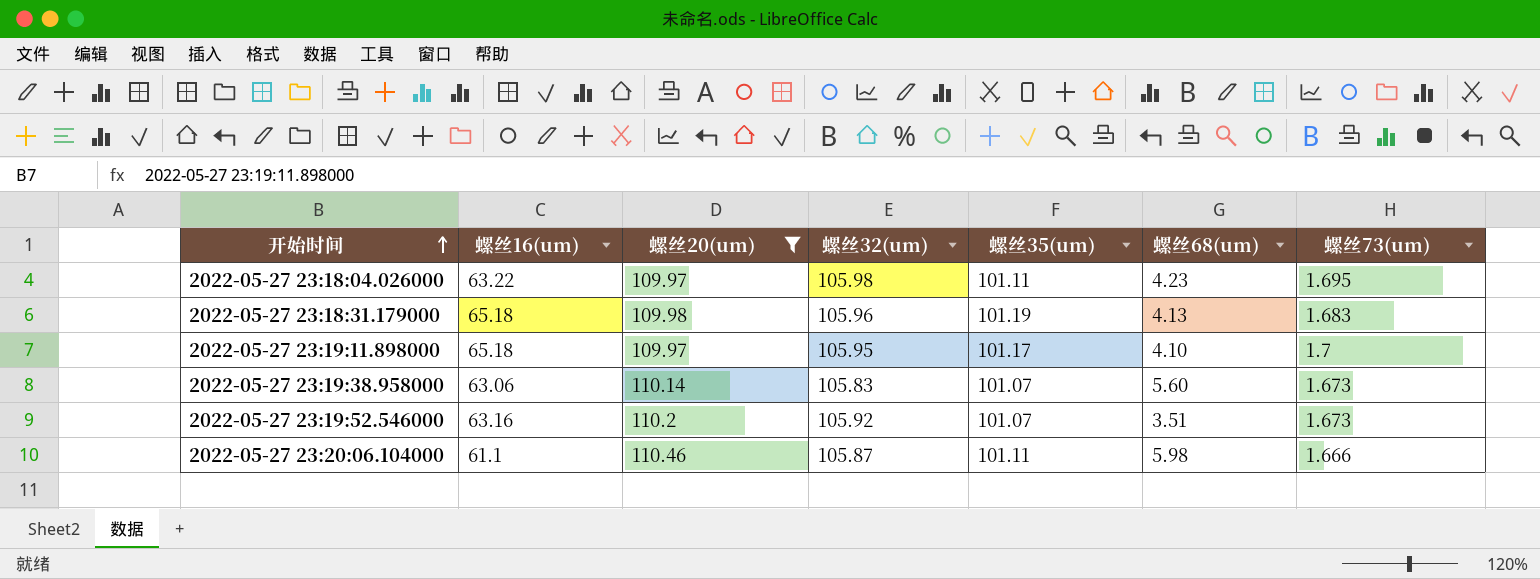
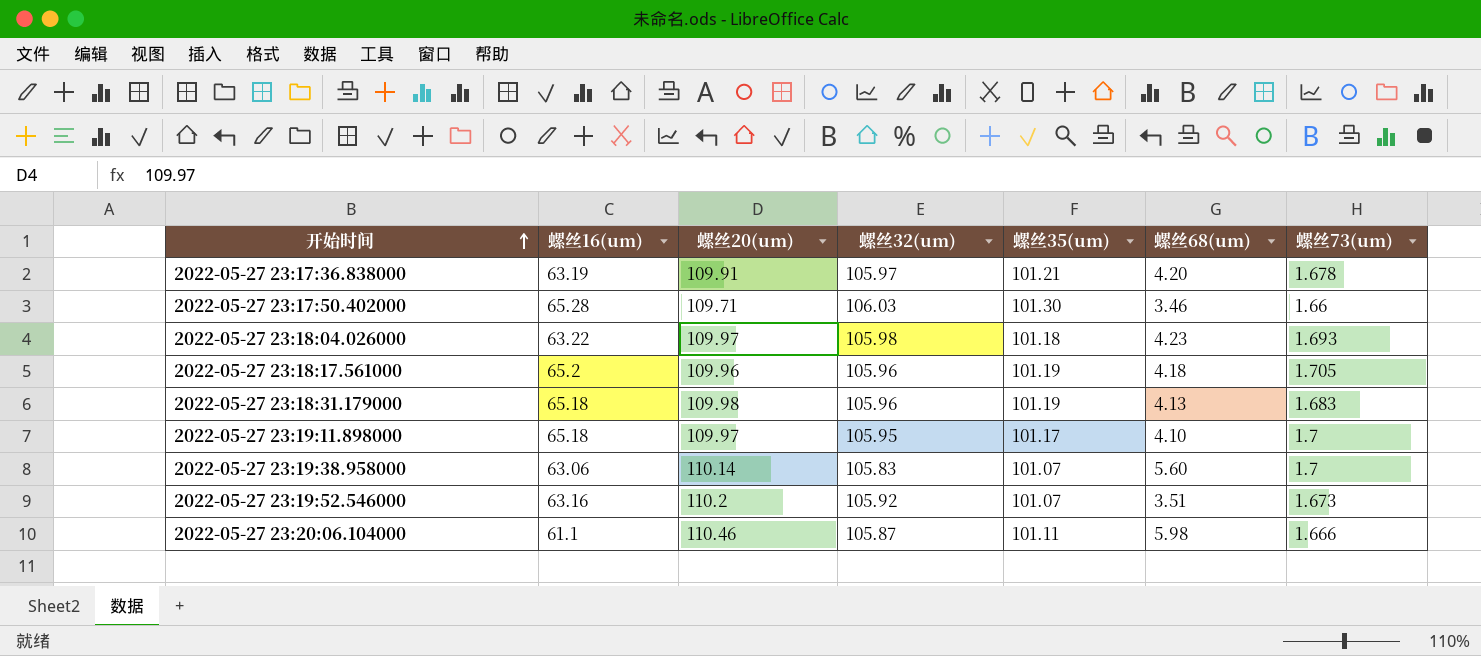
filter: 螺丝20(um) >= 109.97 -> none
2022-05-27 23:18:04.026000 | 螺丝35(um): 101.11 -> 101.18
2022-05-27 23:18:04.026000 | 螺丝73(um): 1.695 -> 1.693
2022-05-27 23:19:38.958000 | 螺丝73(um): 1.673 -> 1.7

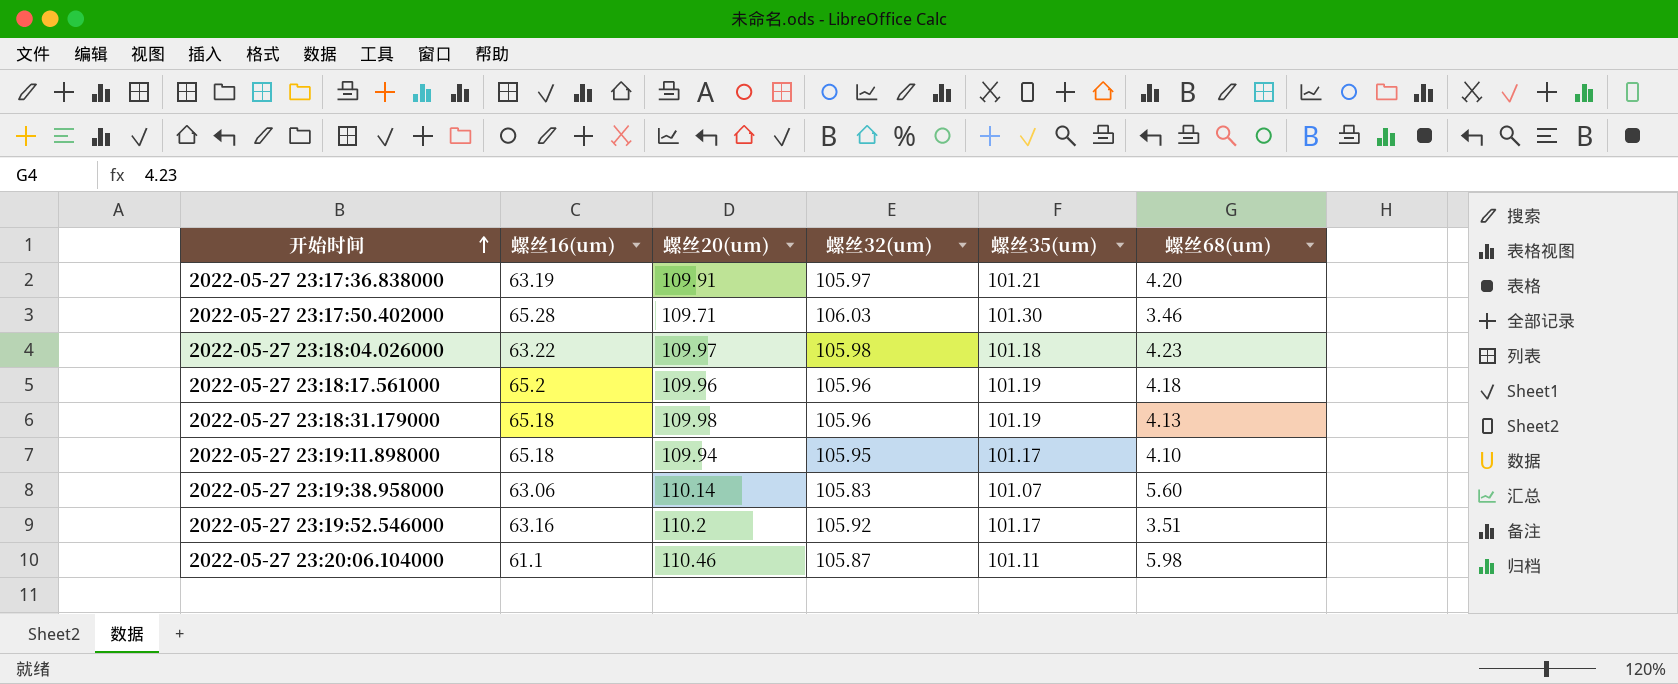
column 螺丝73(um) | position: 7 -> none
2022-05-27 23:19:11.898000 | 螺丝20(um): 109.97 -> 109.94
2022-05-27 23:19:52.546000 | 螺丝35(um): 101.07 -> 101.17

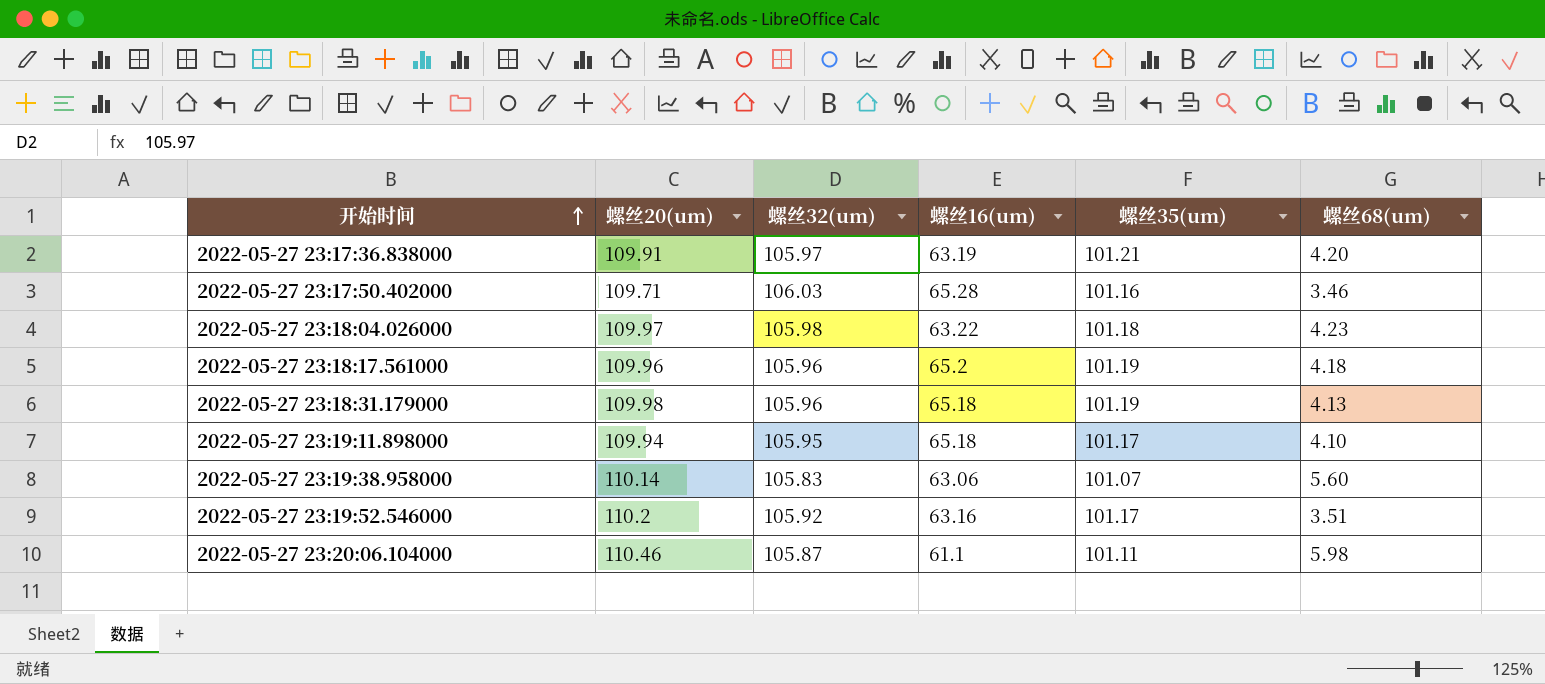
column 螺丝16(um) | position: 2 -> 4
2022-05-27 23:17:50.402000 | 螺丝35(um): 101.30 -> 101.16

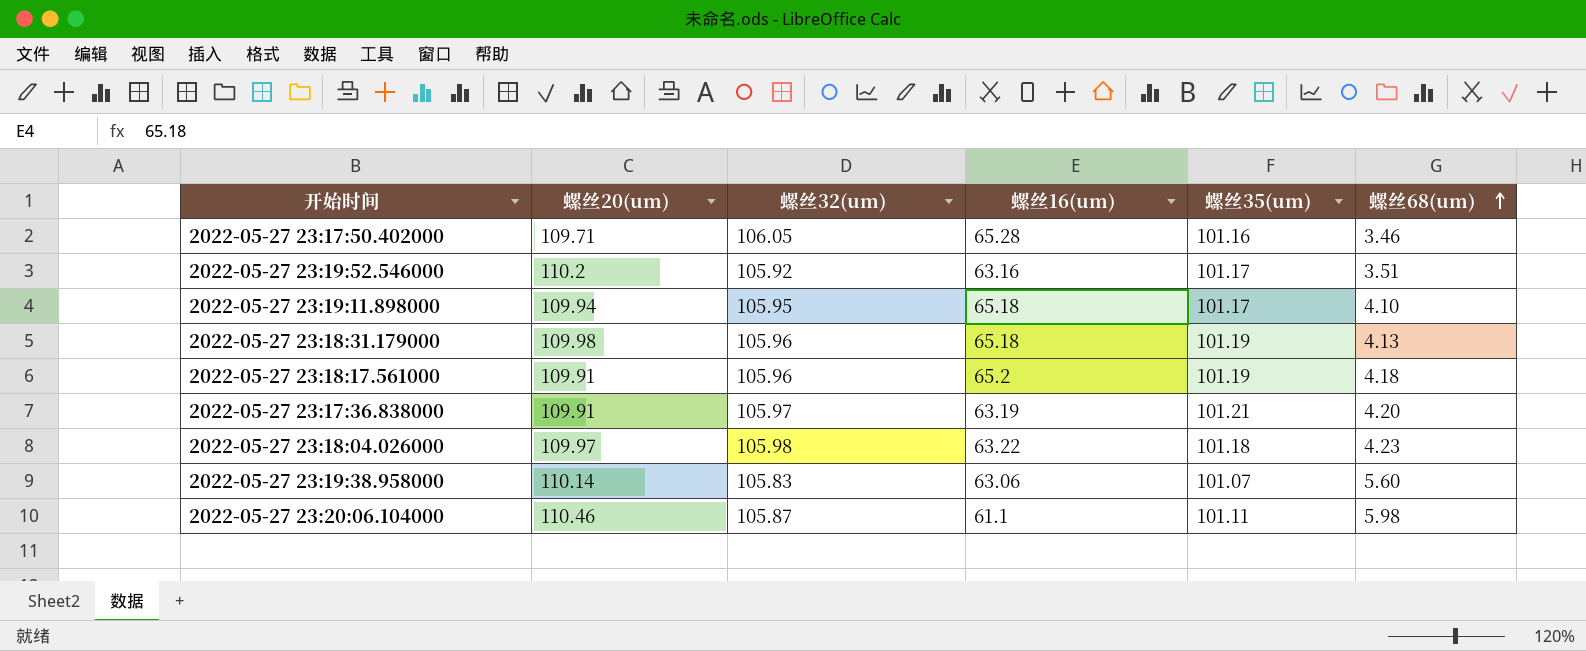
row order: 开始时间 ascending -> 螺丝68(um) ascending
2022-05-27 23:17:50.402000 | 螺丝32(um): 106.03 -> 106.05
2022-05-27 23:18:17.561000 | 螺丝20(um): 109.96 -> 109.91

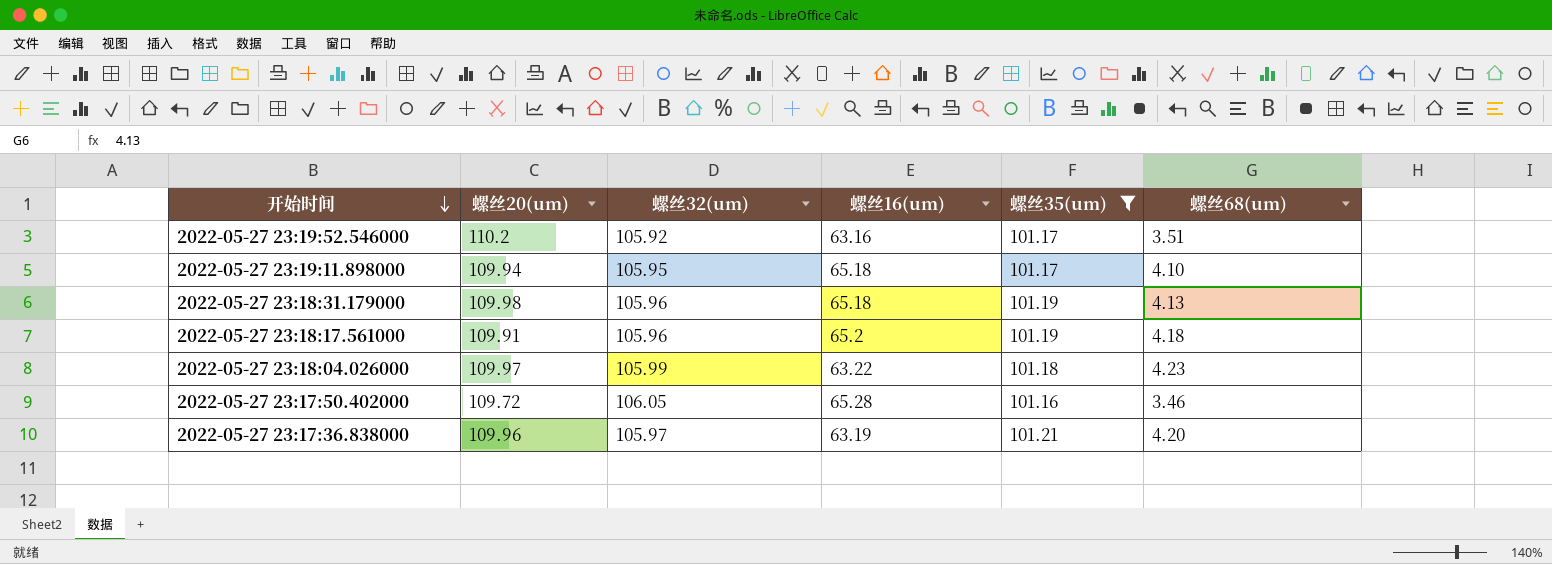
filter: none -> 螺丝35(um) >= 101.16
row order: 螺丝68(um) ascending -> 开始时间 descending
2022-05-27 23:18:04.026000 | 螺丝32(um): 105.98 -> 105.99
2022-05-27 23:17:50.402000 | 螺丝20(um): 109.71 -> 109.72
2022-05-27 23:17:36.838000 | 螺丝20(um): 109.91 -> 109.96

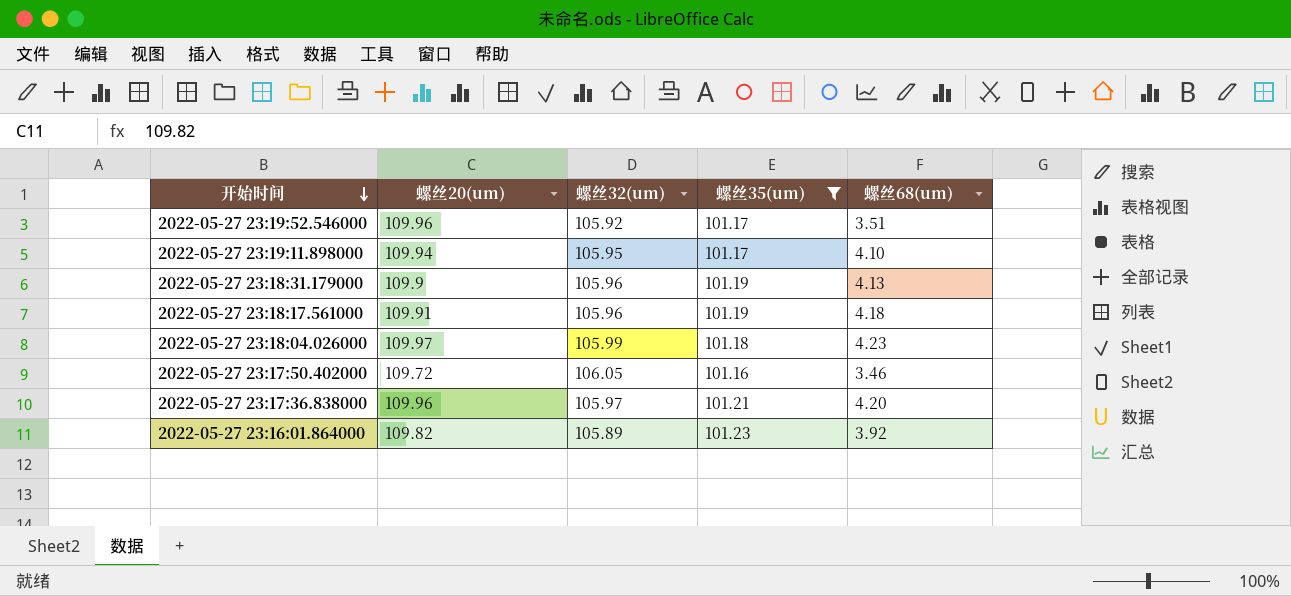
column 螺丝16(um) | position: 4 -> none
2022-05-27 23:19:52.546000 | 螺丝20(um): 110.2 -> 109.96
2022-05-27 23:18:31.179000 | 螺丝20(um): 109.98 -> 109.9
row 2022-05-27 23:16:01.864000: none -> 109.82 | 105.89 | 101.23 | 3.92

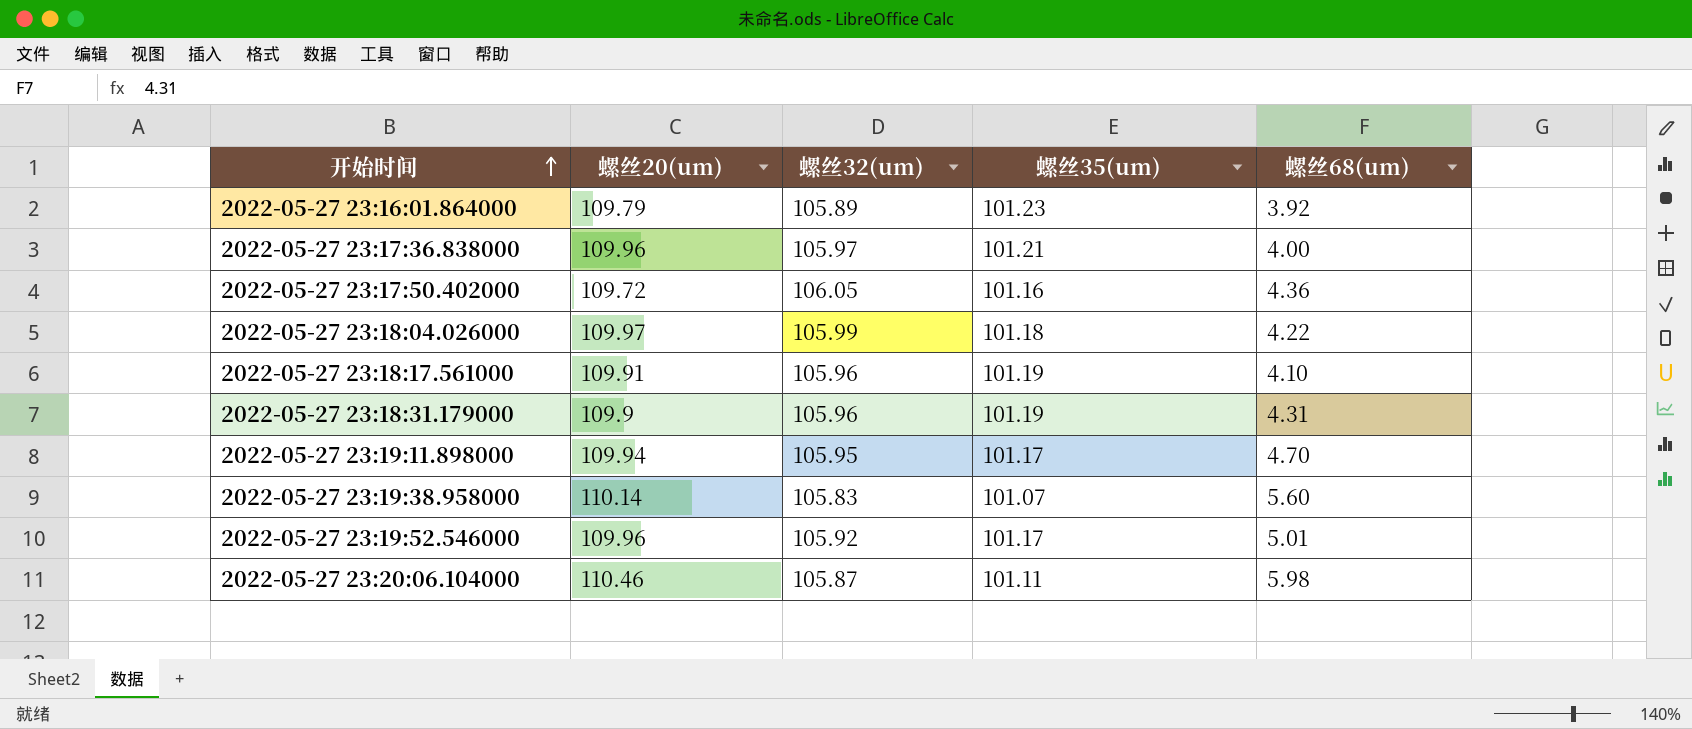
filter: 螺丝35(um) >= 101.16 -> none
row order: 开始时间 descending -> 开始时间 ascending
2022-05-27 23:16:01.864000 | 螺丝20(um): 109.82 -> 109.79
2022-05-27 23:17:36.838000 | 螺丝68(um): 4.20 -> 4.00
2022-05-27 23:17:50.402000 | 螺丝68(um): 3.46 -> 4.36
2022-05-27 23:18:04.026000 | 螺丝68(um): 4.23 -> 4.22
2022-05-27 23:18:17.561000 | 螺丝68(um): 4.18 -> 4.10
2022-05-27 23:18:31.179000 | 螺丝68(um): 4.13 -> 4.31
2022-05-27 23:19:11.898000 | 螺丝68(um): 4.10 -> 4.70
2022-05-27 23:19:52.546000 | 螺丝68(um): 3.51 -> 5.01

